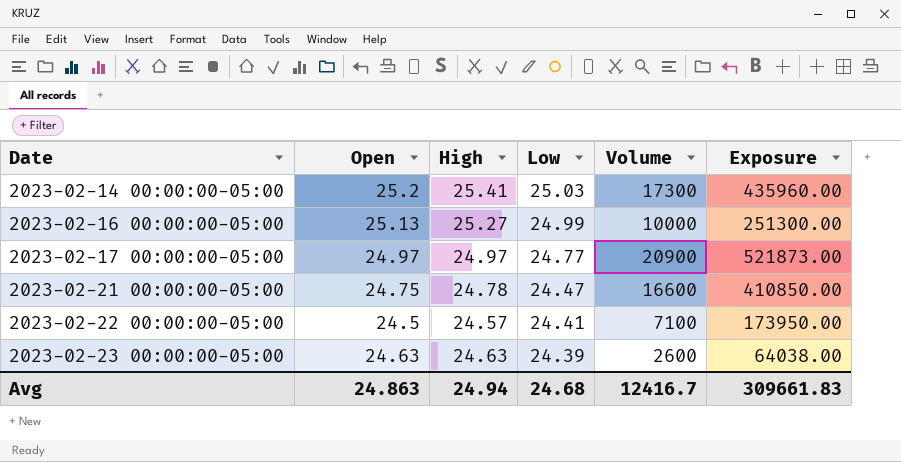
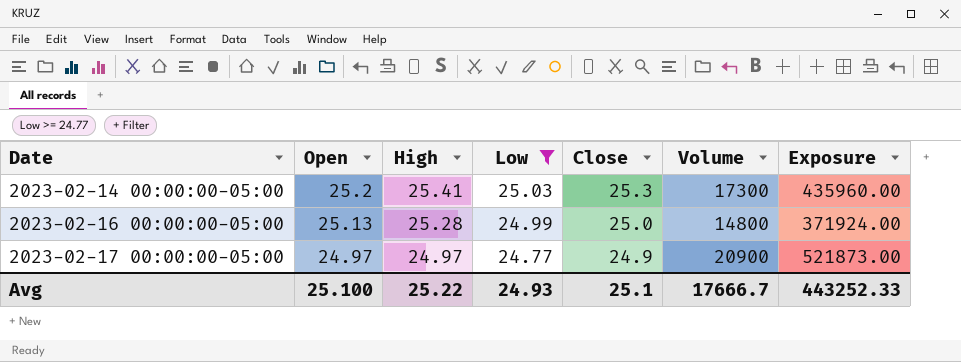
filter: none -> Low >= 24.77
column Close | position: none -> 5
2023-02-16 00:00:00-05:00 | High: 25.27 -> 25.28
2023-02-16 00:00:00-05:00 | Volume: 10000 -> 14800
2023-02-16 00:00:00-05:00 | Exposure: 251300.00 -> 371924.00
Avg | Open: 24.863 -> 25.100
Avg | High: 24.94 -> 25.22
Avg | Low: 24.68 -> 24.93
Avg | Volume: 12416.7 -> 17666.7
Avg | Exposure: 309661.83 -> 443252.33

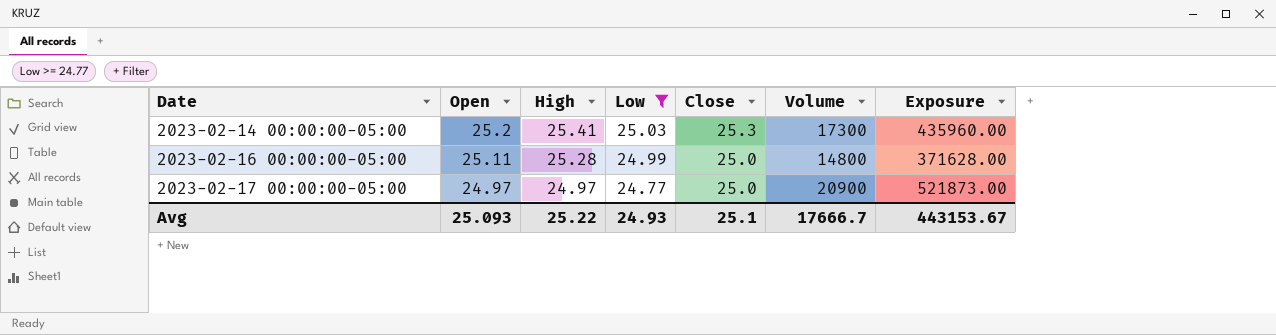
2023-02-16 00:00:00-05:00 | Open: 25.13 -> 25.11
2023-02-16 00:00:00-05:00 | Exposure: 371924.00 -> 371628.00
2023-02-17 00:00:00-05:00 | Close: 24.9 -> 25.0
Avg | Open: 25.100 -> 25.093
Avg | Exposure: 443252.33 -> 443153.67

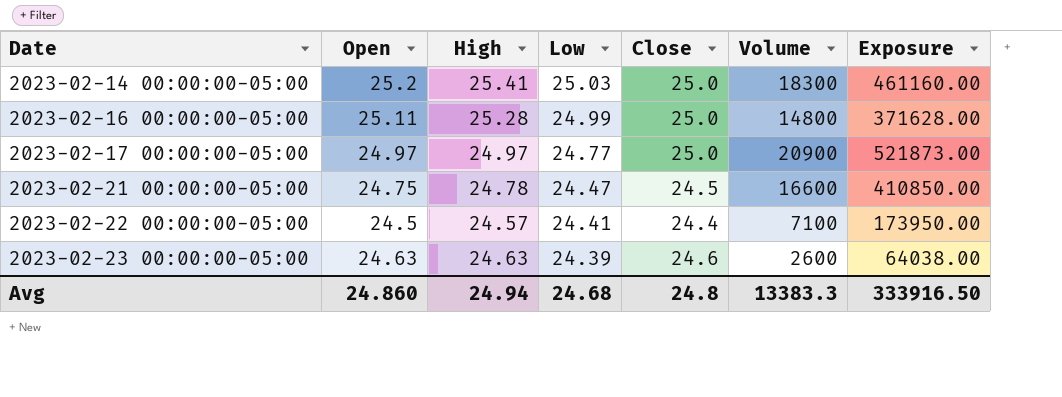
filter: Low >= 24.77 -> none
2023-02-14 00:00:00-05:00 | Close: 25.3 -> 25.0
2023-02-14 00:00:00-05:00 | Volume: 17300 -> 18300
2023-02-14 00:00:00-05:00 | Exposure: 435960.00 -> 461160.00
Avg | Open: 25.093 -> 24.860
Avg | High: 25.22 -> 24.94
Avg | Low: 24.93 -> 24.68
Avg | Close: 25.1 -> 24.8
Avg | Volume: 17666.7 -> 13383.3
Avg | Exposure: 443153.67 -> 333916.50

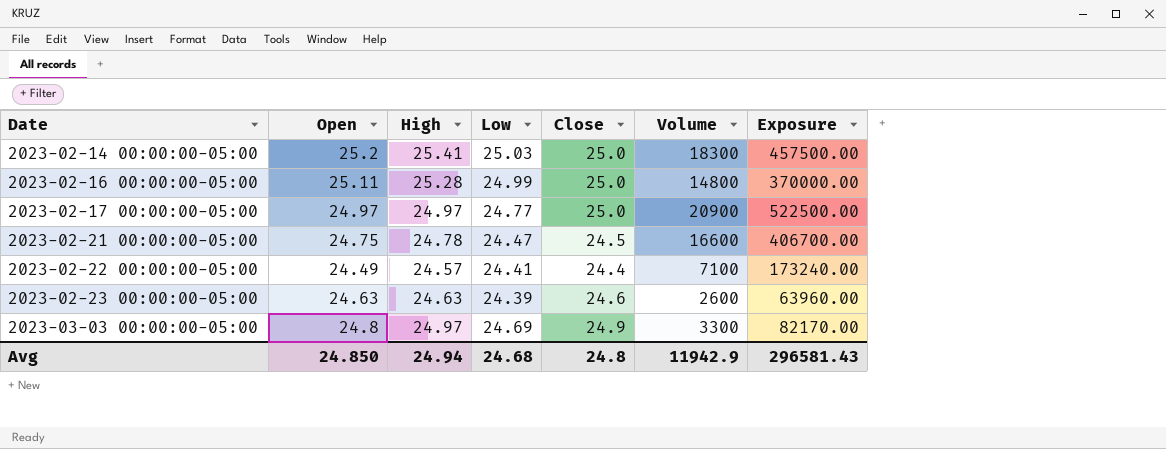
column Exposure | formula: [Open] * [Volume] -> [Close] * [Volume]
2023-02-22 00:00:00-05:00 | Open: 24.5 -> 24.49
row 2023-03-03 00:00:00-05:00: none -> 24.8 | 24.97 | 24.69 | 24.9 | 3300 | 82170.00
Avg | Open: 24.860 -> 24.850
Avg | Volume: 13383.3 -> 11942.9
Avg | Exposure: 333916.50 -> 296581.43

